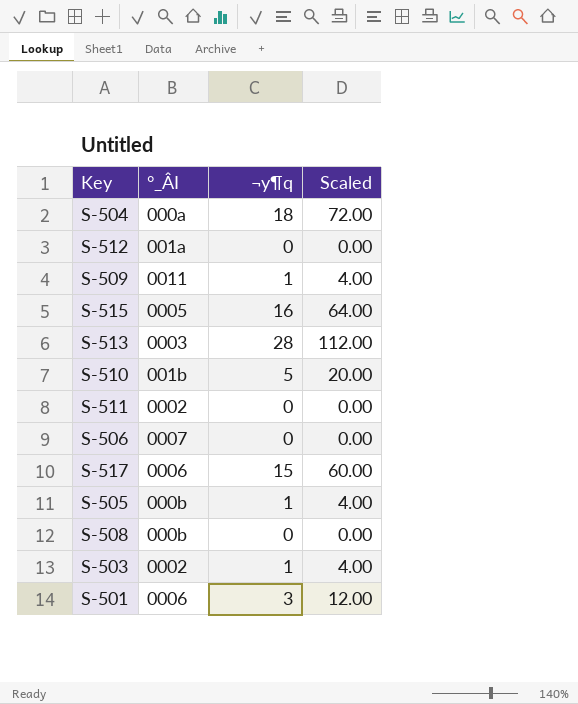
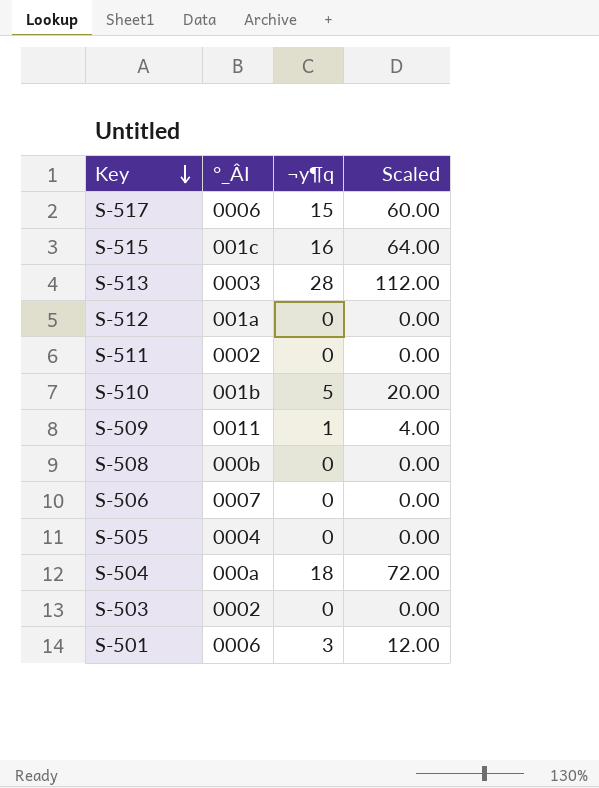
row order: none -> Key descending
S-515 | °_ÂI: 0005 -> 001c
S-505 | °_ÂI: 000b -> 0004
S-505 | ¬y¶q: 1 -> 0
S-505 | Scaled: 4.00 -> 0.00
S-503 | ¬y¶q: 1 -> 0
S-503 | Scaled: 4.00 -> 0.00

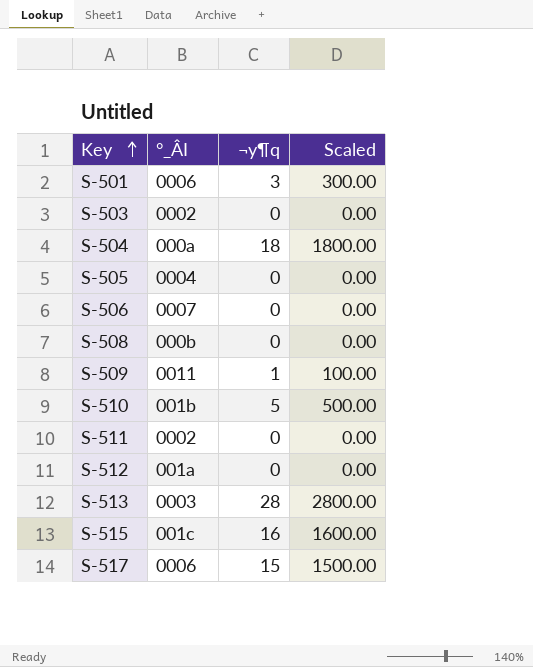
row order: Key descending -> Key ascending
column Scaled | formula: [¬y¶q] * 4 -> [¬y¶q] * 100

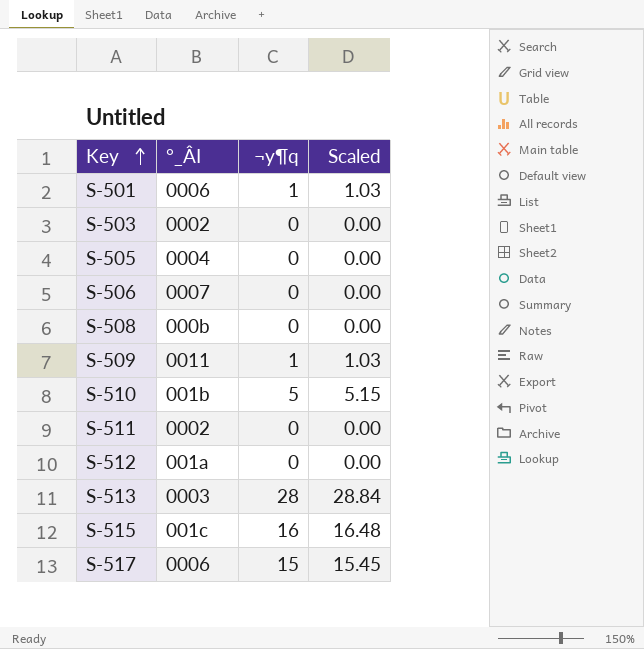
column Scaled | formula: [¬y¶q] * 100 -> [¬y¶q] * 1.03
row S-504: 000a | 18 | 1800.00 -> none
S-501 | ¬y¶q: 3 -> 1

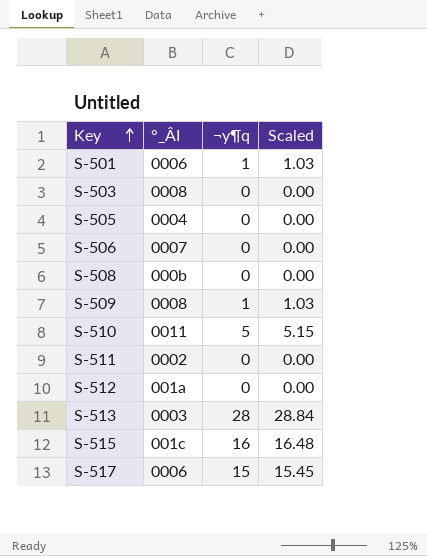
S-503 | °_ÂI: 0002 -> 0008
S-509 | °_ÂI: 0011 -> 0008
S-510 | °_ÂI: 001b -> 0011

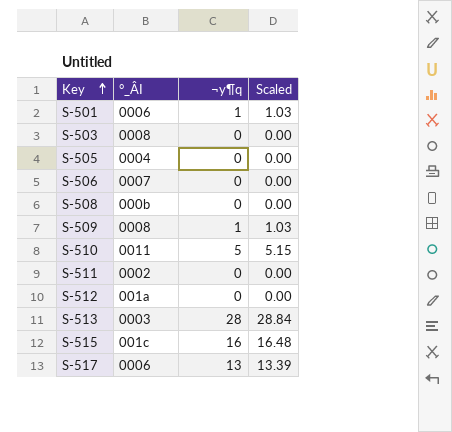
S-517 | ¬y¶q: 15 -> 13
S-517 | Scaled: 15.45 -> 13.39

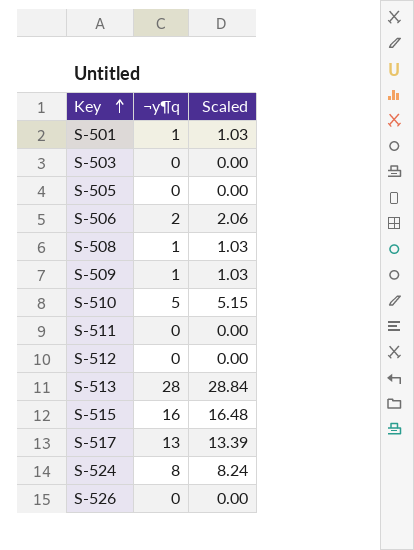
column °_ÂI | position: 2 -> none
S-506 | ¬y¶q: 0 -> 2
S-506 | Scaled: 0.00 -> 2.06
S-508 | ¬y¶q: 0 -> 1
S-508 | Scaled: 0.00 -> 1.03
row S-524: none -> 8 | 8.24
row S-526: none -> 0 | 0.00

